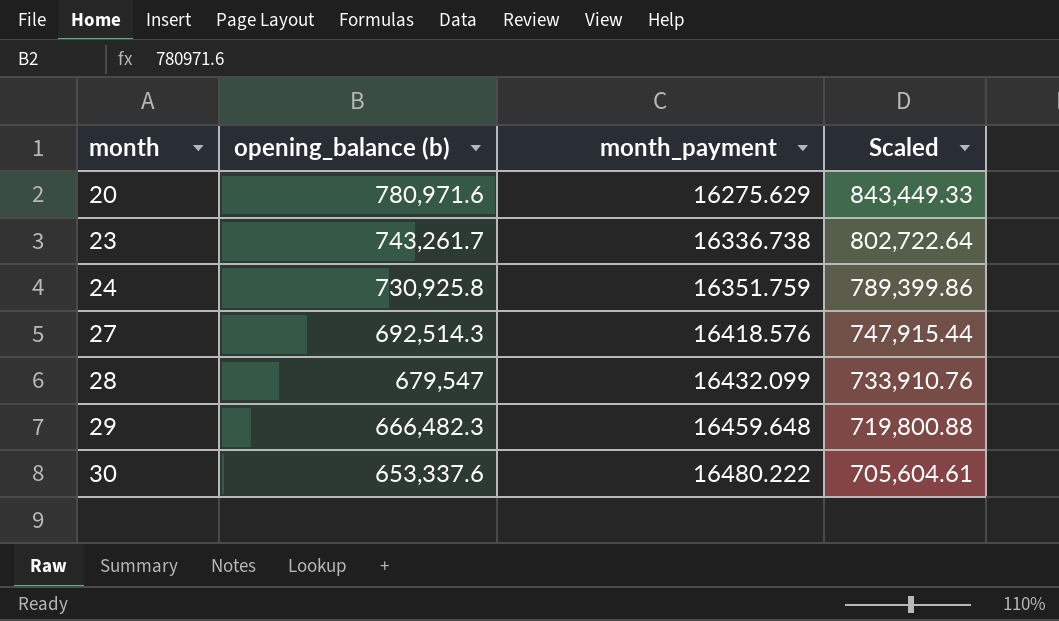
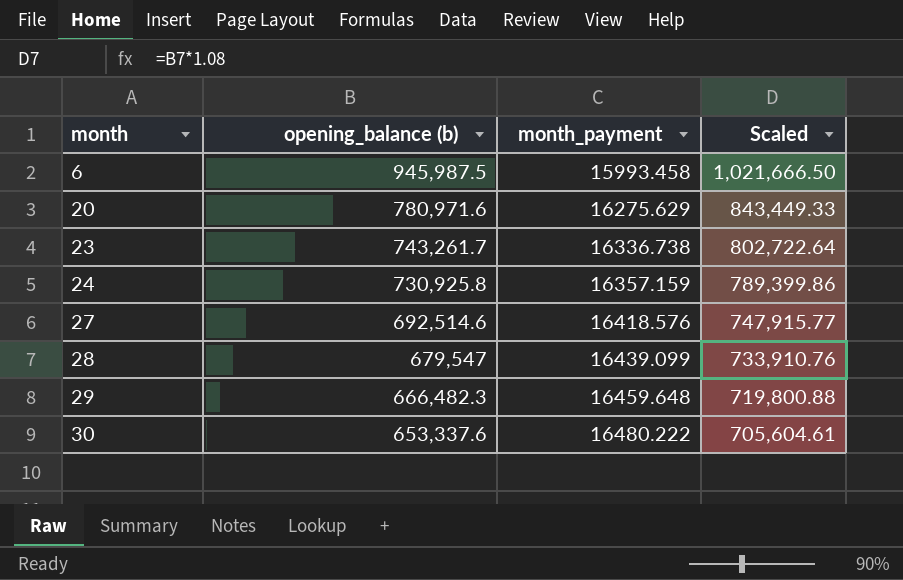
row 6: none -> 945,987.5 | 15993.458 | 1,021,666.50
24 | month_payment: 16351.759 -> 16357.159
27 | opening_balance (b): 692,514.3 -> 692,514.6
27 | Scaled: 747,915.44 -> 747,915.77
28 | month_payment: 16432.099 -> 16439.099

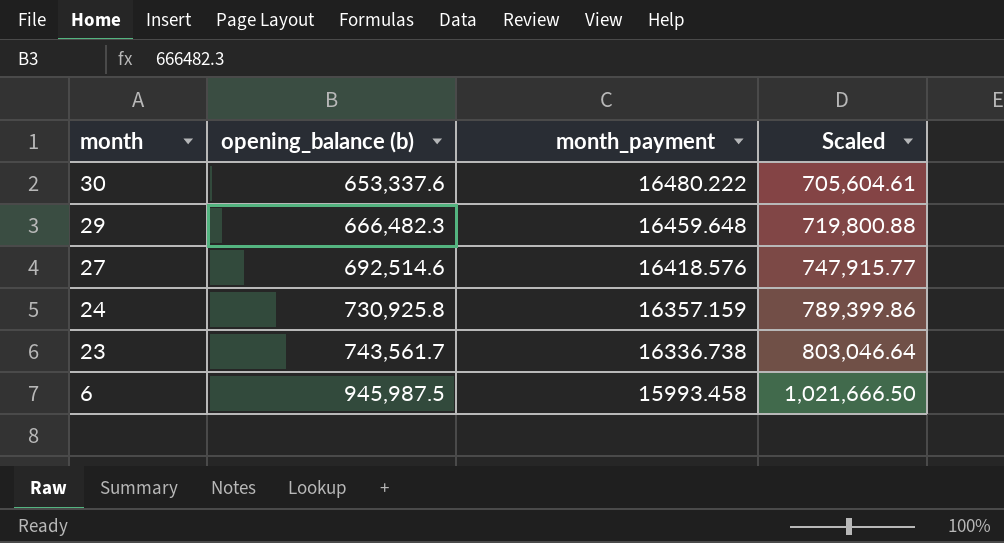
row order: month ascending -> month descending
row 20: 780,971.6 | 16275.629 | 843,449.33 -> none
row 28: 679,547 | 16439.099 | 733,910.76 -> none
23 | opening_balance (b): 743,261.7 -> 743,561.7
23 | Scaled: 802,722.64 -> 803,046.64

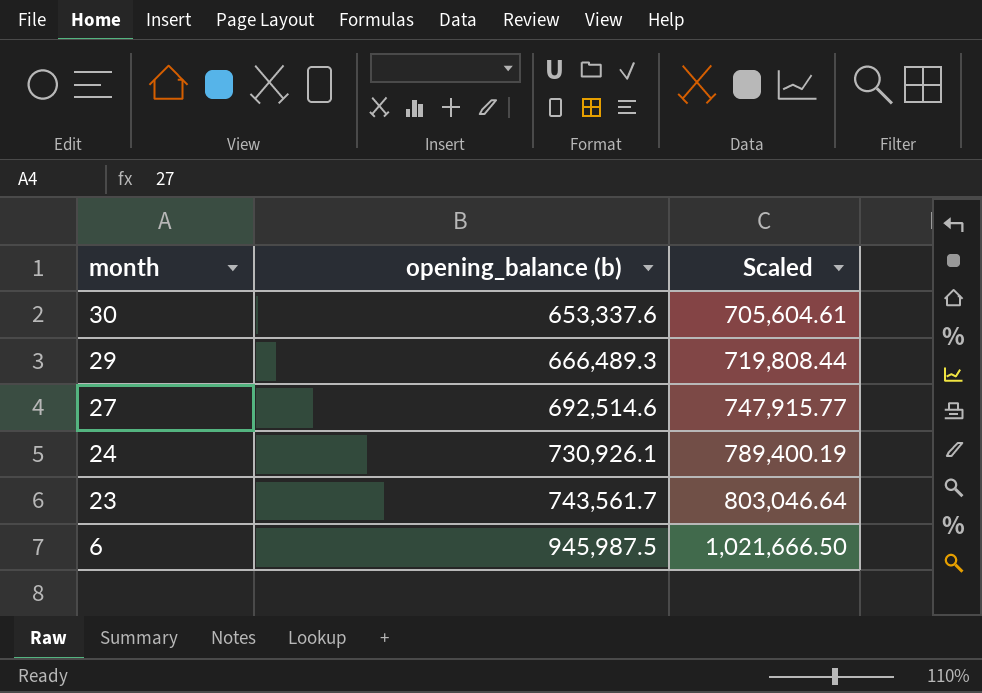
column month_payment | position: 3 -> none
29 | opening_balance (b): 666,482.3 -> 666,489.3
29 | Scaled: 719,800.88 -> 719,808.44
24 | opening_balance (b): 730,925.8 -> 730,926.1
24 | Scaled: 789,399.86 -> 789,400.19

